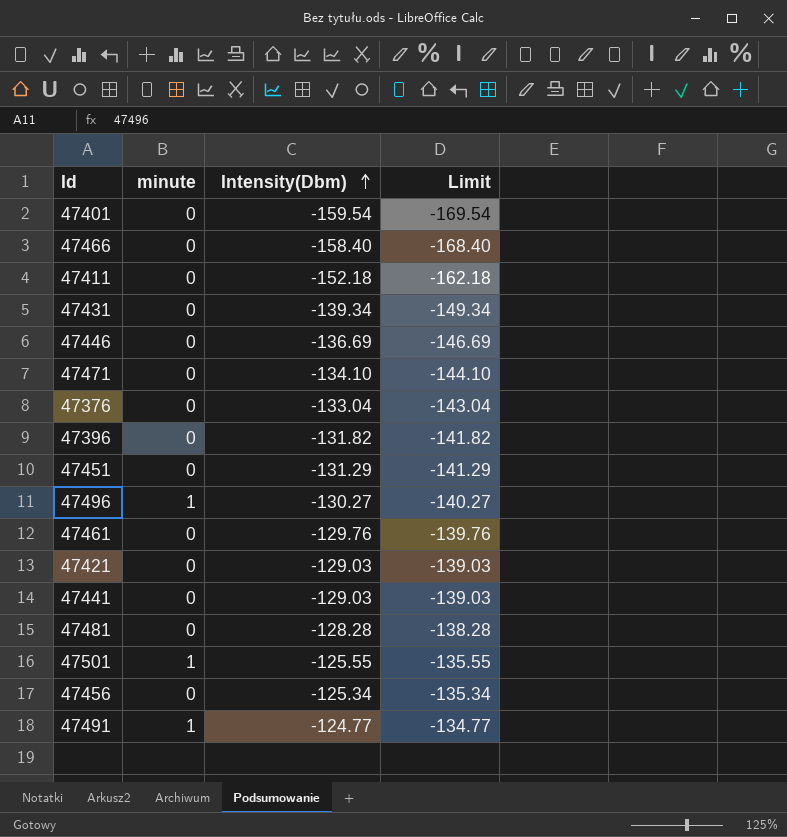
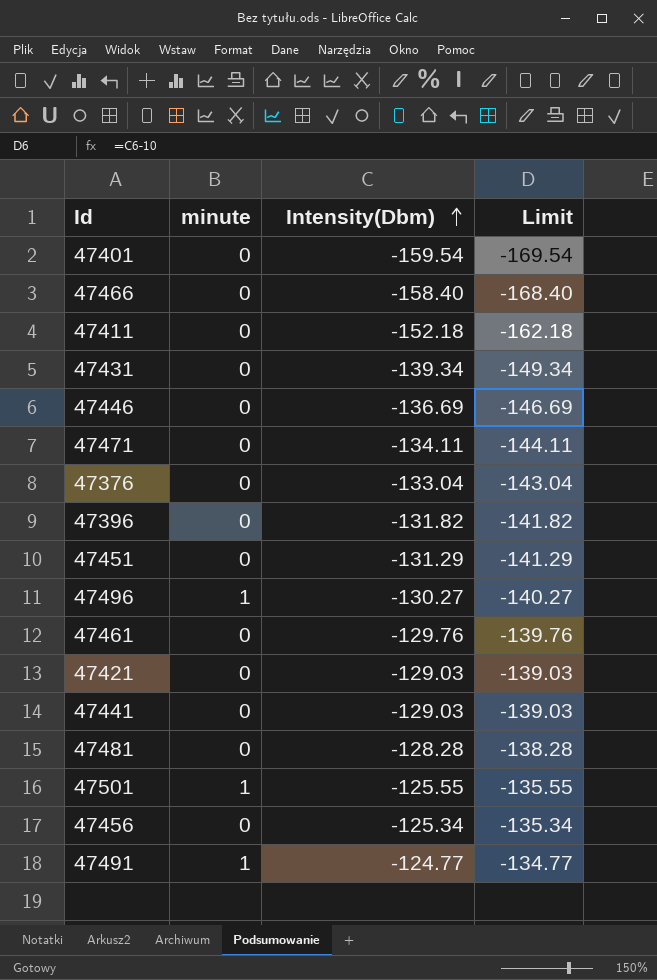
47471 | Intensity(Dbm): -134.10 -> -134.11
47471 | Limit: -144.10 -> -144.11

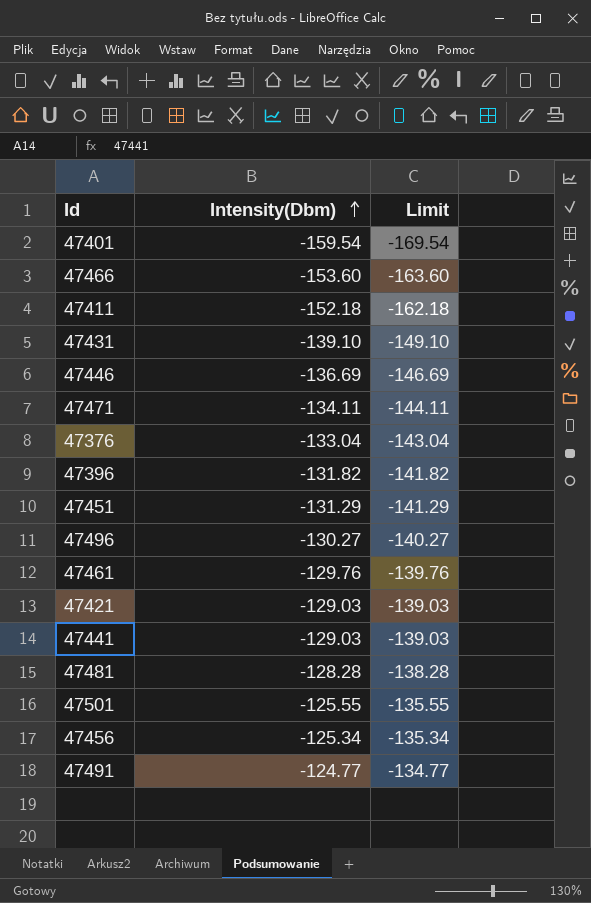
column minute | position: 2 -> none
47466 | Intensity(Dbm): -158.40 -> -153.60
47466 | Limit: -168.40 -> -163.60
47431 | Intensity(Dbm): -139.34 -> -139.10
47431 | Limit: -149.34 -> -149.10

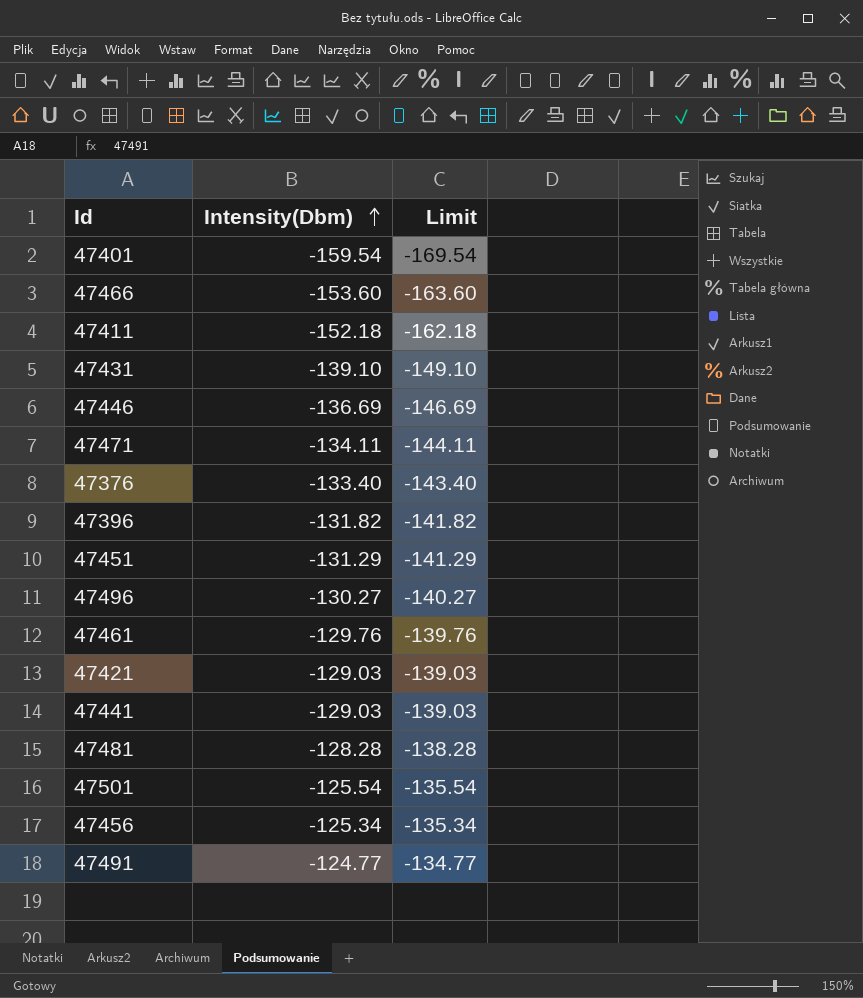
47376 | Intensity(Dbm): -133.04 -> -133.40
47376 | Limit: -143.04 -> -143.40
47501 | Intensity(Dbm): -125.55 -> -125.54
47501 | Limit: -135.55 -> -135.54

